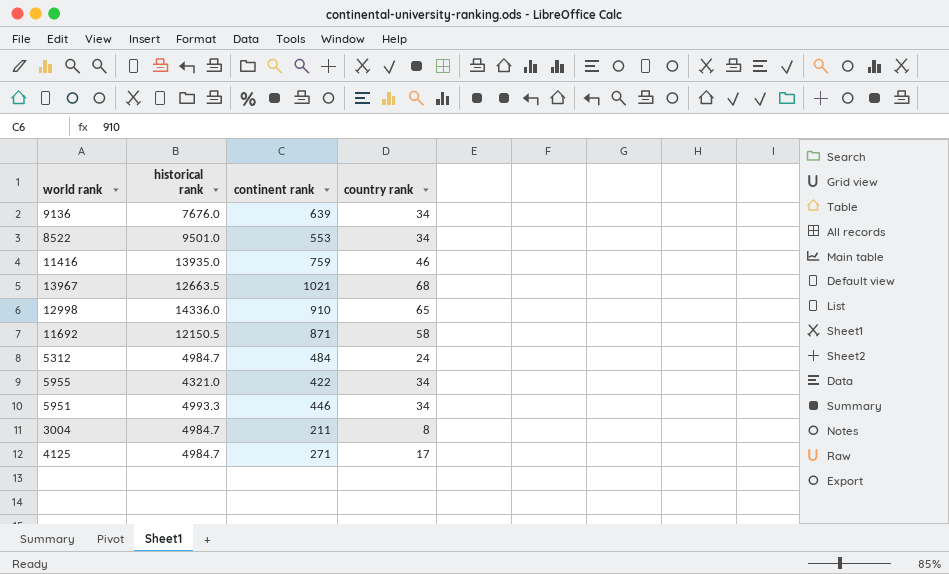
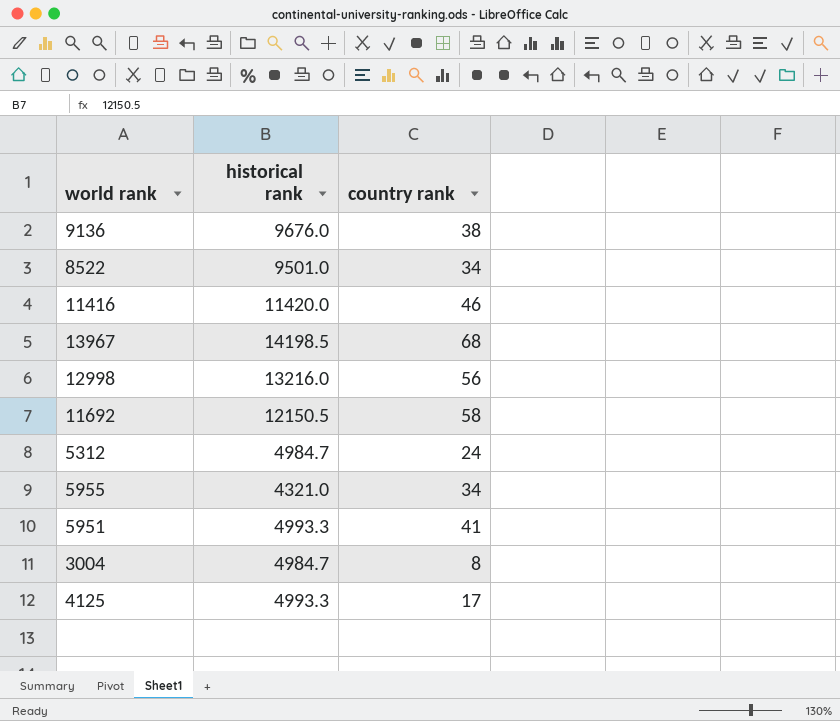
column continent rank | position: 3 -> none
9136 | historical rank: 7676.0 -> 9676.0
9136 | country rank: 34 -> 38
11416 | historical rank: 13935.0 -> 11420.0
13967 | historical rank: 12663.5 -> 14198.5
12998 | historical rank: 14336.0 -> 13216.0
12998 | country rank: 65 -> 56
5951 | country rank: 34 -> 41
4125 | historical rank: 4984.7 -> 4993.3

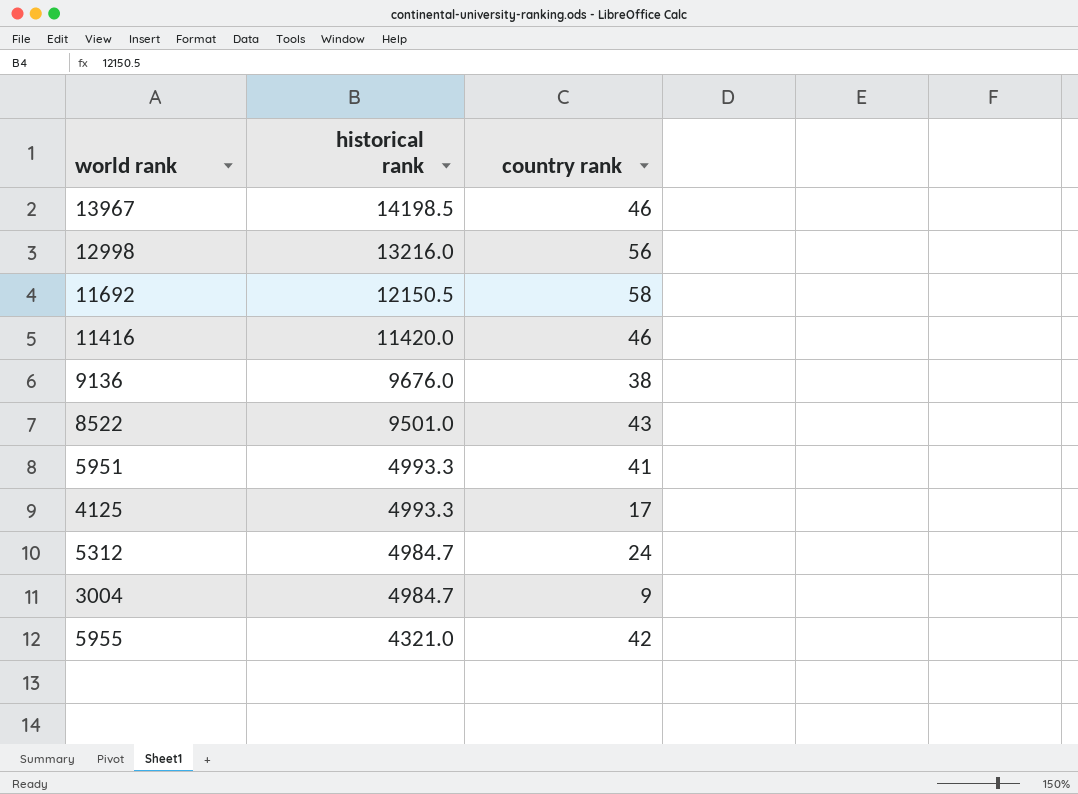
row order: none -> historical rank descending
13967 | country rank: 68 -> 46
8522 | country rank: 34 -> 43
3004 | country rank: 8 -> 9
5955 | country rank: 34 -> 42

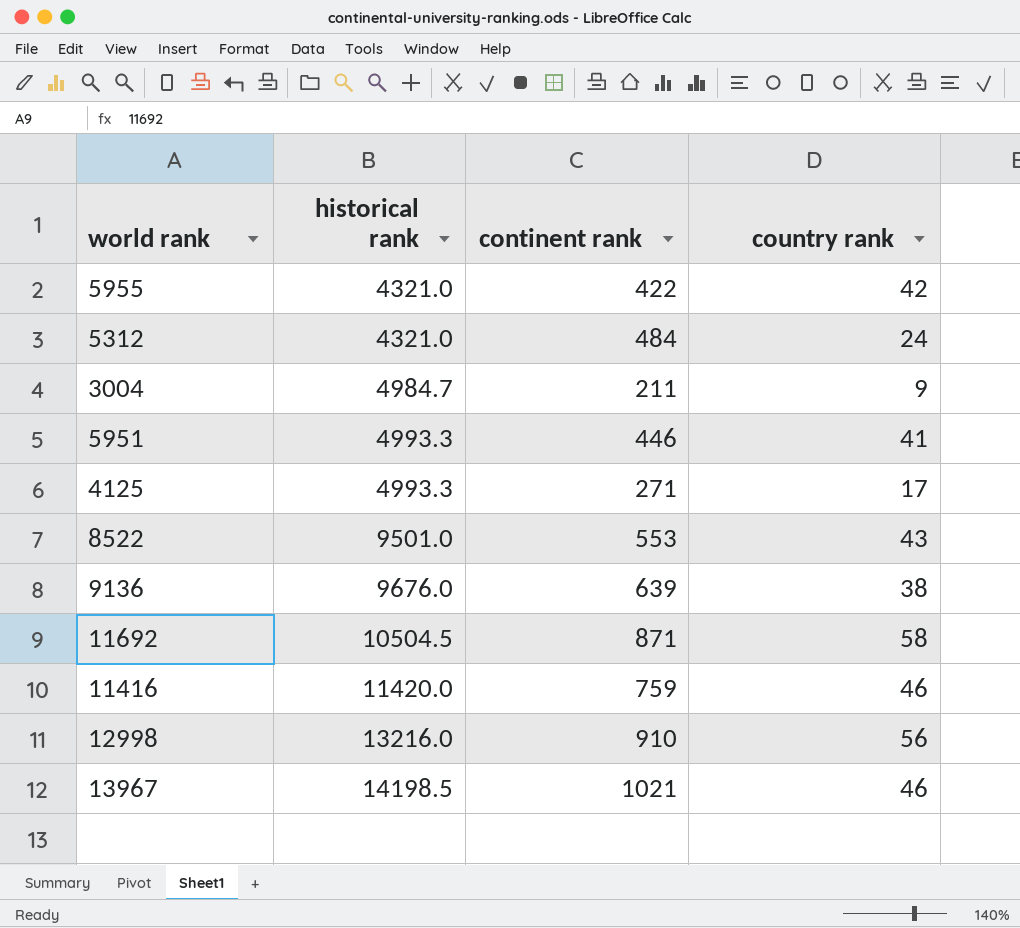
row order: historical rank descending -> historical rank ascending
column continent rank | position: none -> 3
5312 | historical rank: 4984.7 -> 4321.0
11692 | historical rank: 12150.5 -> 10504.5

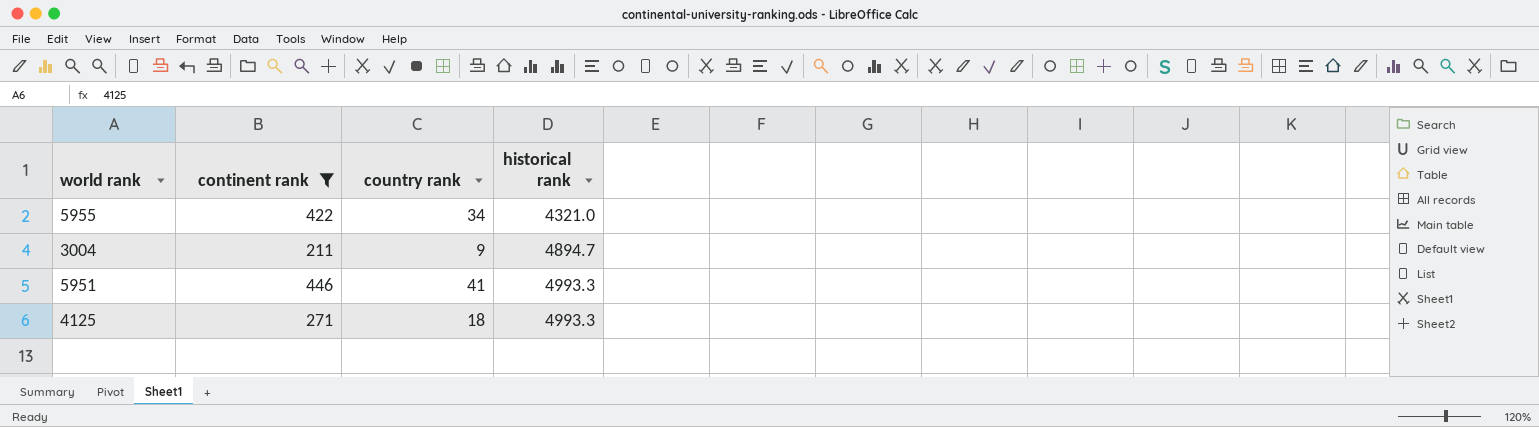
filter: none -> continent rank <= 446
column historical rank | position: 2 -> 4
5955 | country rank: 42 -> 34
3004 | historical rank: 4984.7 -> 4894.7
4125 | country rank: 17 -> 18

